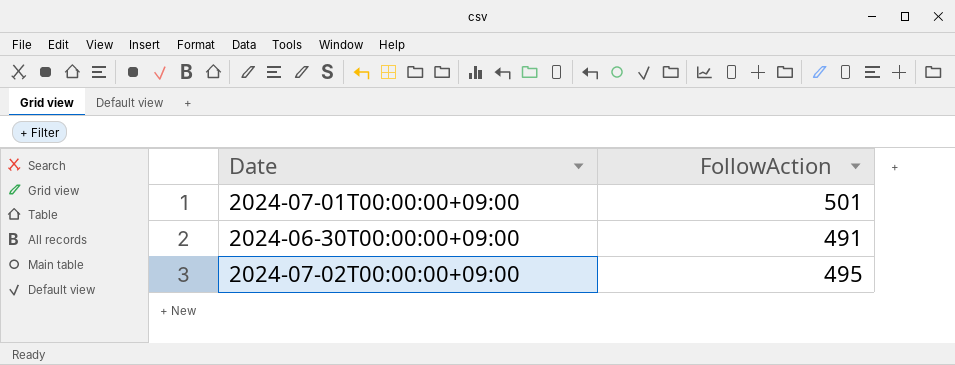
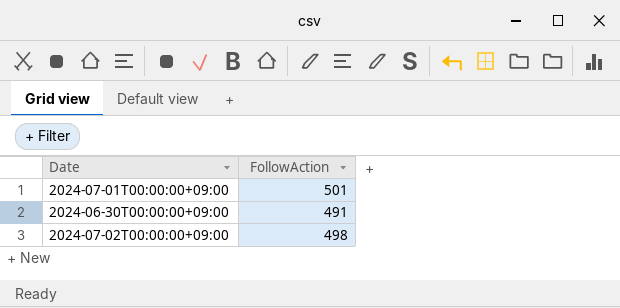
2024-07-02T00:00:00+09:00 | FollowAction: 495 -> 498

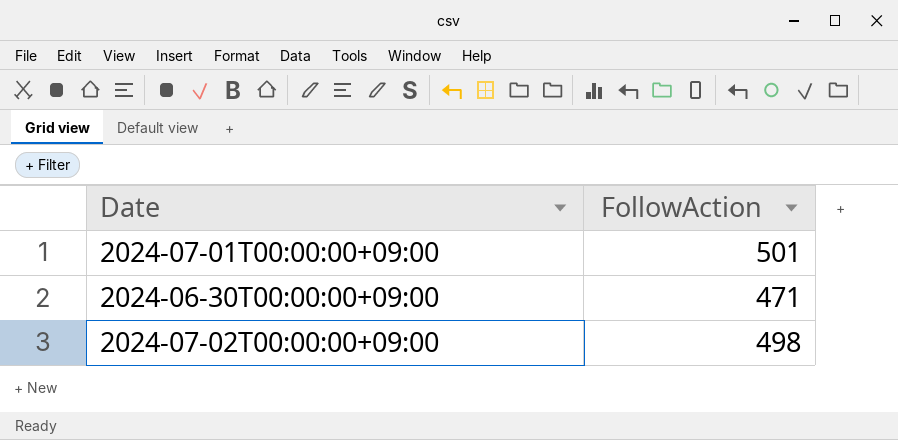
2024-06-30T00:00:00+09:00 | FollowAction: 491 -> 471

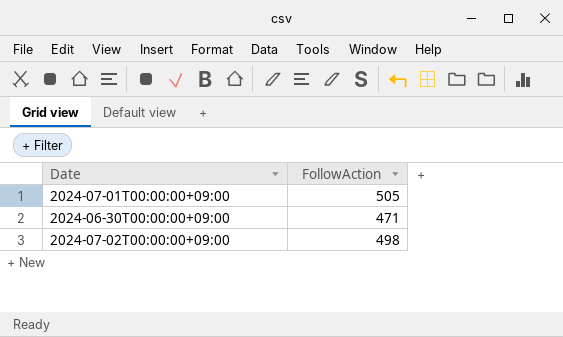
2024-07-01T00:00:00+09:00 | FollowAction: 501 -> 505

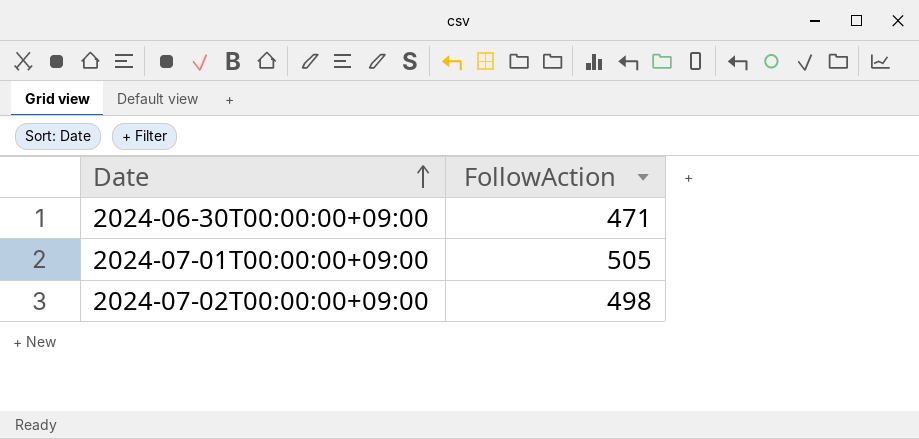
row order: none -> Date ascending

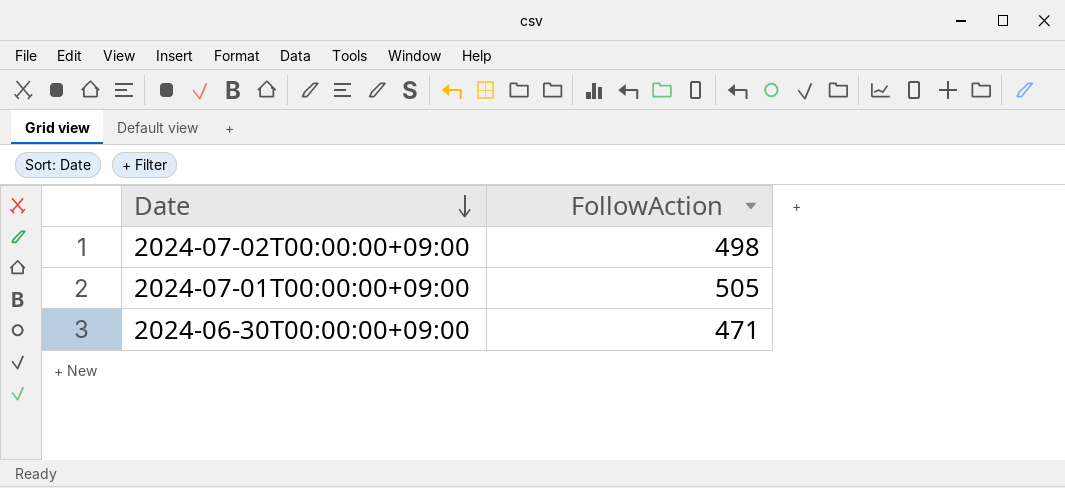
row order: Date ascending -> Date descending

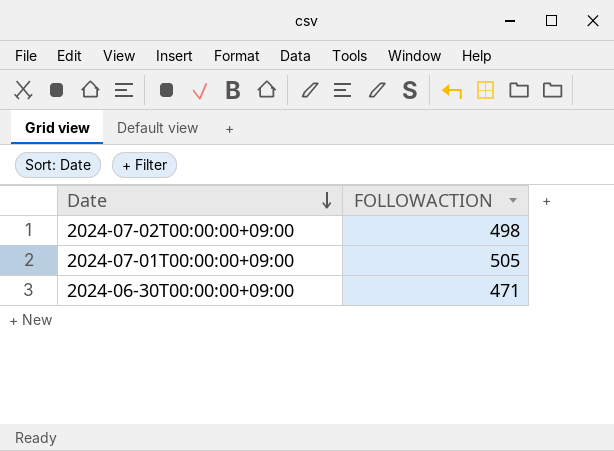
column name: FollowAction -> FOLLOWACTION

